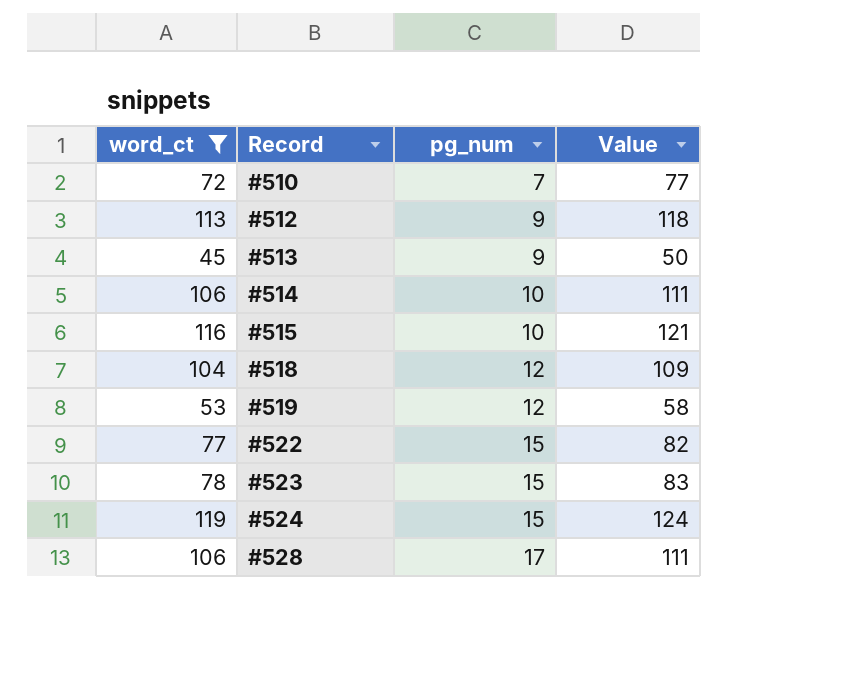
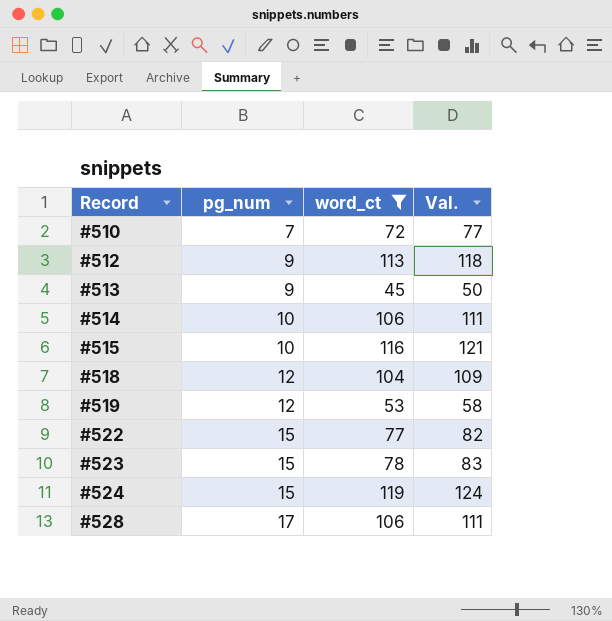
column word_ct | position: 1 -> 3
column name: Value -> Val.

